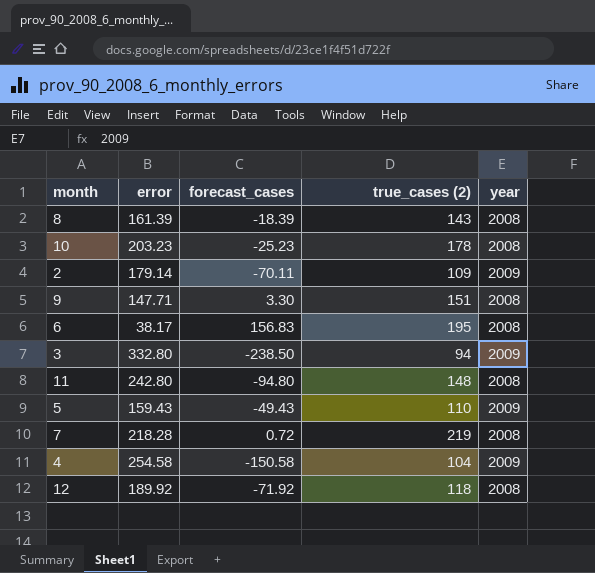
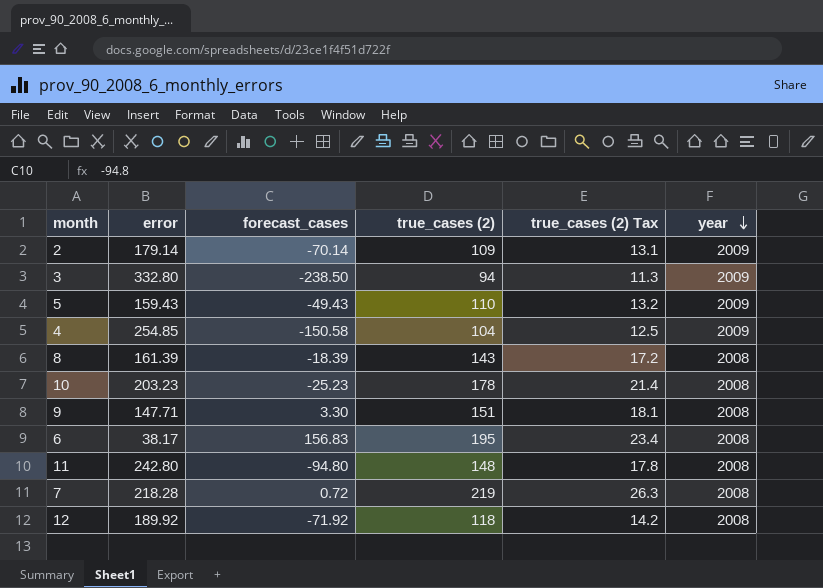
row order: none -> year descending
column true_cases (2) Tax | formula: none -> [true_cases (2)] * 0.12
2 | forecast_cases: -70.11 -> -70.14
4 | error: 254.58 -> 254.85

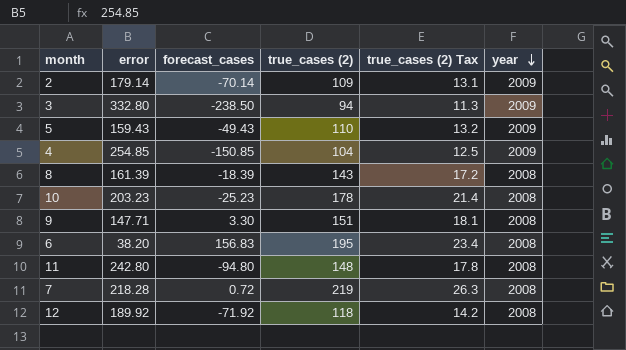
4 | forecast_cases: -150.58 -> -150.85
6 | error: 38.17 -> 38.20

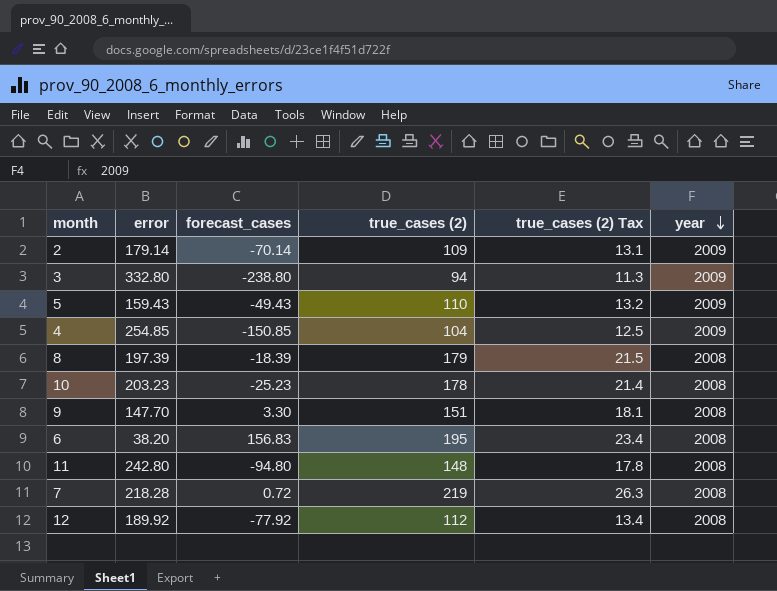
3 | forecast_cases: -238.50 -> -238.80
8 | error: 161.39 -> 197.39
8 | true_cases (2): 143 -> 179
8 | true_cases (2) Tax: 17.2 -> 21.5
9 | error: 147.71 -> 147.70
12 | forecast_cases: -71.92 -> -77.92
12 | true_cases (2): 118 -> 112
12 | true_cases (2) Tax: 14.2 -> 13.4

